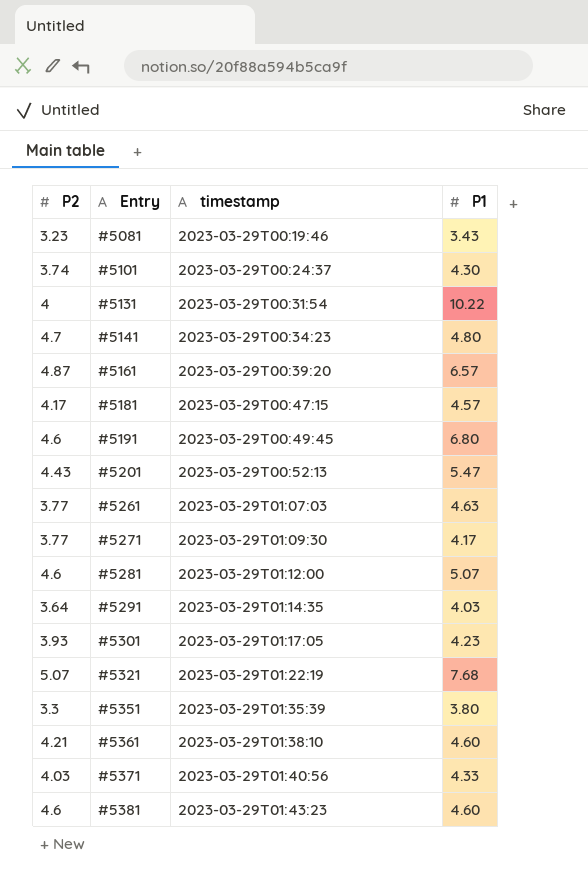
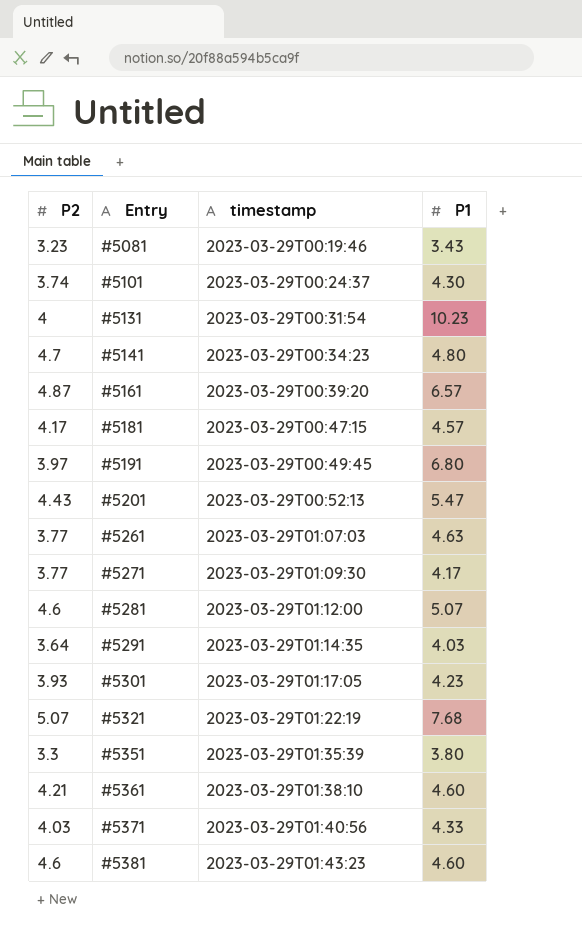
#5131 | P1: 10.22 -> 10.23
#5191 | P2: 4.6 -> 3.97

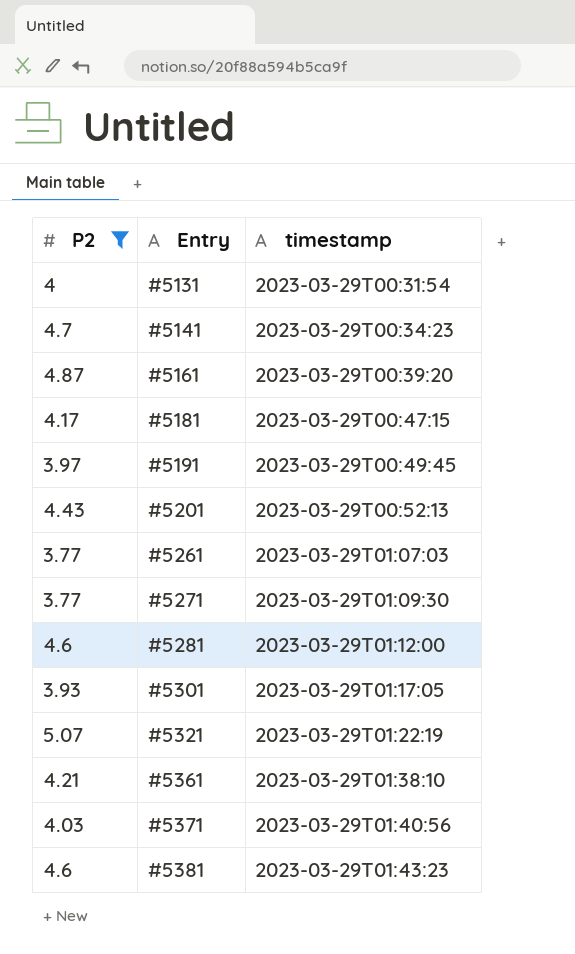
filter: none -> P2 >= 3.77
column P1 | position: 4 -> none

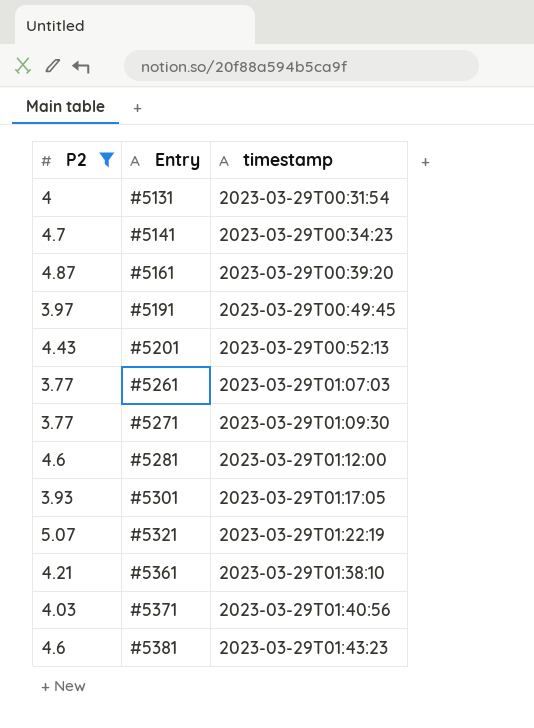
row #5181: 4.17 | 2023-03-29T00:47:15 -> none

